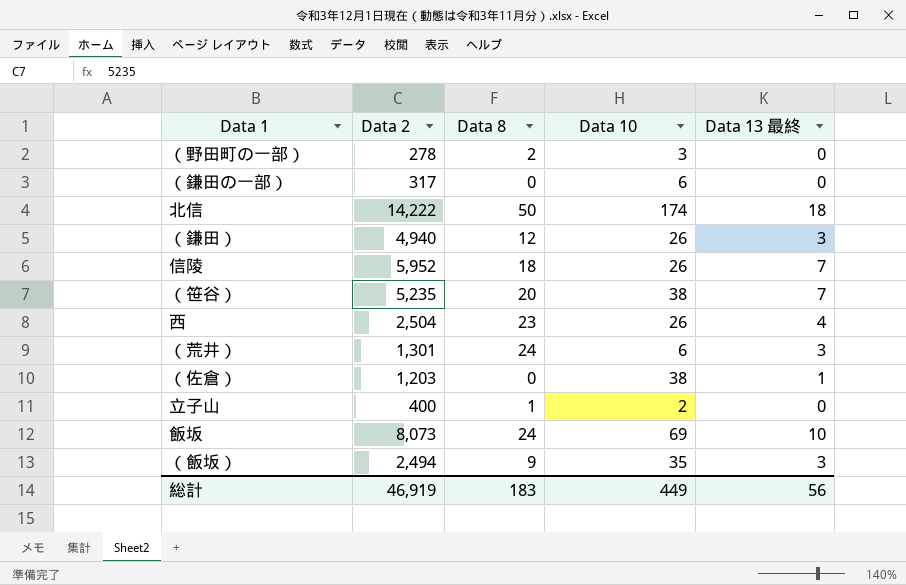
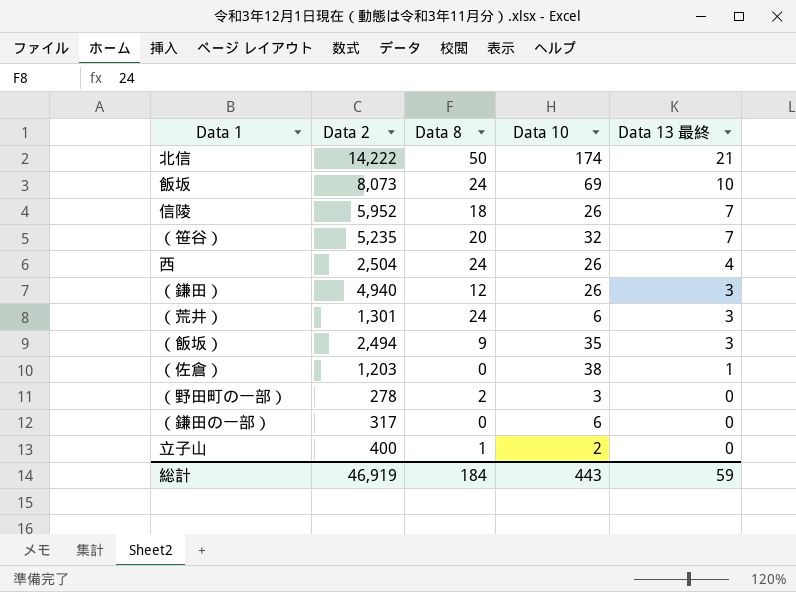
row order: none -> Data 13 最終 descending
北信 | Data 13 最終: 18 -> 21
（笹谷） | Data 10: 38 -> 32
西 | Data 8: 23 -> 24
総計 | Data 8: 183 -> 184
総計 | Data 10: 449 -> 443
総計 | Data 13 最終: 56 -> 59

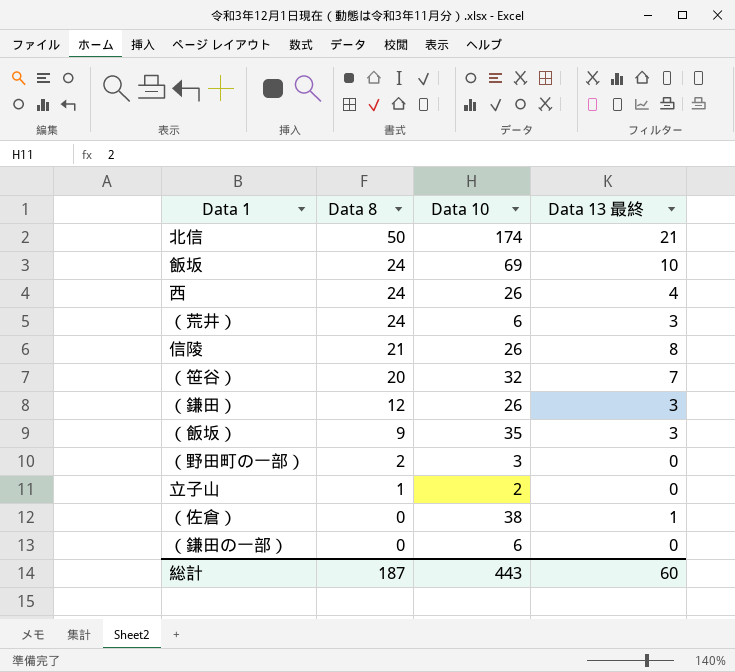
row order: Data 13 最終 descending -> Data 8 descending
column Data 2 | position: 2 -> none
信陵 | Data 8: 18 -> 21
信陵 | Data 13 最終: 7 -> 8
総計 | Data 8: 184 -> 187
総計 | Data 13 最終: 59 -> 60

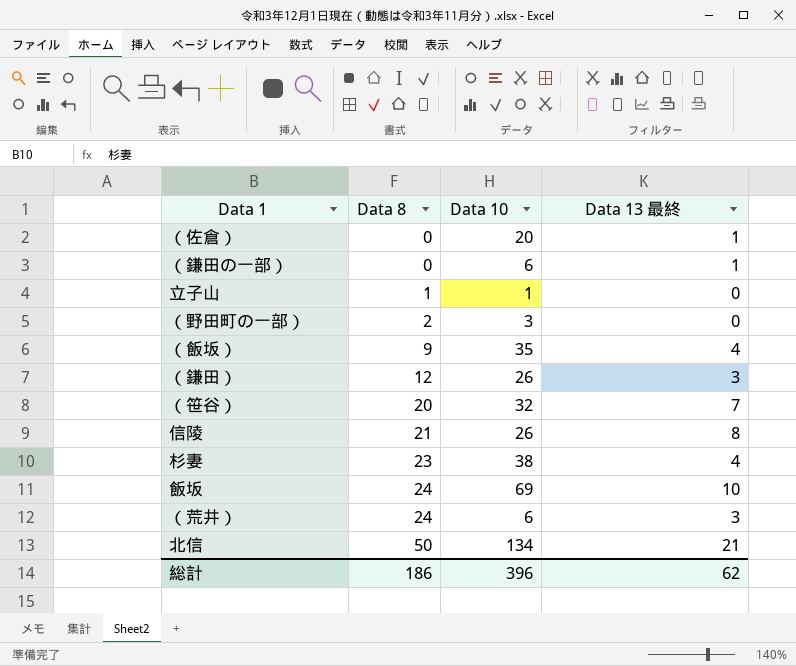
row order: Data 8 descending -> Data 8 ascending
row 西: 24 | 26 | 4 -> none
（佐倉） | Data 10: 38 -> 20
（鎌田の一部） | Data 13 最終: 0 -> 1
立子山 | Data 10: 2 -> 1
（飯坂） | Data 13 最終: 3 -> 4
row 杉妻: none -> 23 | 38 | 4
北信 | Data 10: 174 -> 134
総計 | Data 8: 187 -> 186
総計 | Data 10: 443 -> 396
総計 | Data 13 最終: 60 -> 62

